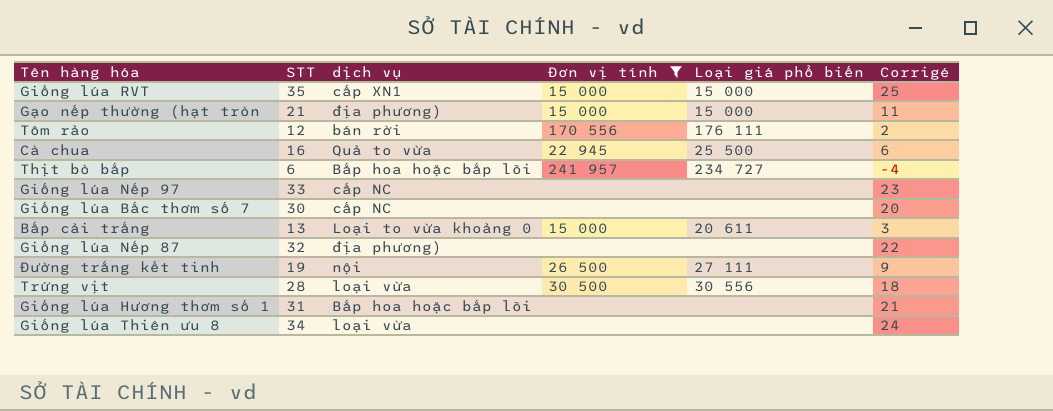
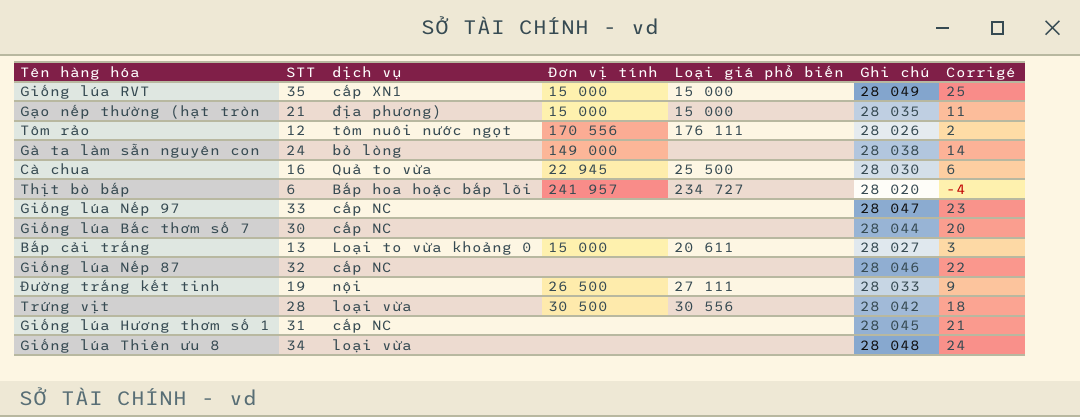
filter: Đơn vị tính != 149 000 -> none
column Ghi chú | position: none -> 6
Tôm rảo | dịch vụ: bán rời -> tôm nuôi nước ngọt
Giống lúa Nếp 87 | dịch vụ: địa phương) -> cấp NC
Giống lúa Hương thơm số 1 | dịch vụ: Bắp hoa hoặc bắp lõi -> cấp NC

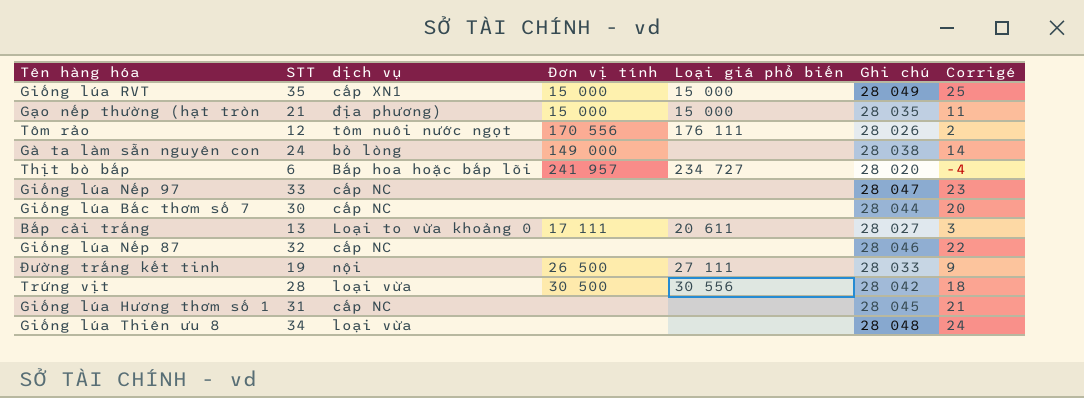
row Cà chua: 16 | Quả to vừa | 22 945 | 25 500 | 28 030 | 6 -> none
Bắp cải trắng | Đơn vị tính: 15 000 -> 17 111

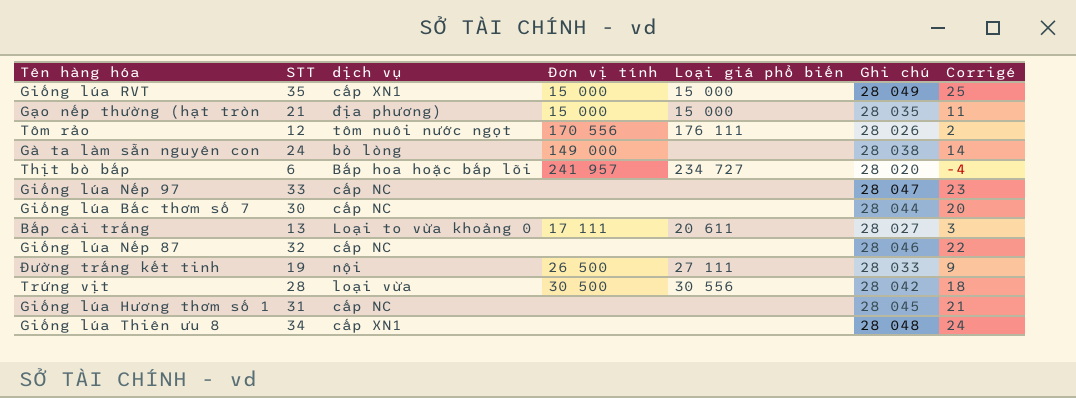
Giống lúa Thiên ưu 8 | dịch vụ: loại vừa -> cấp XN1

